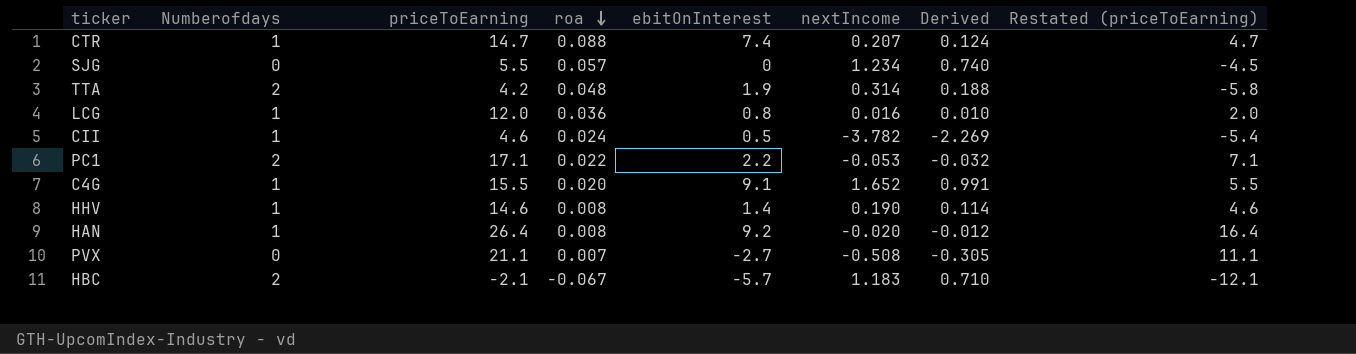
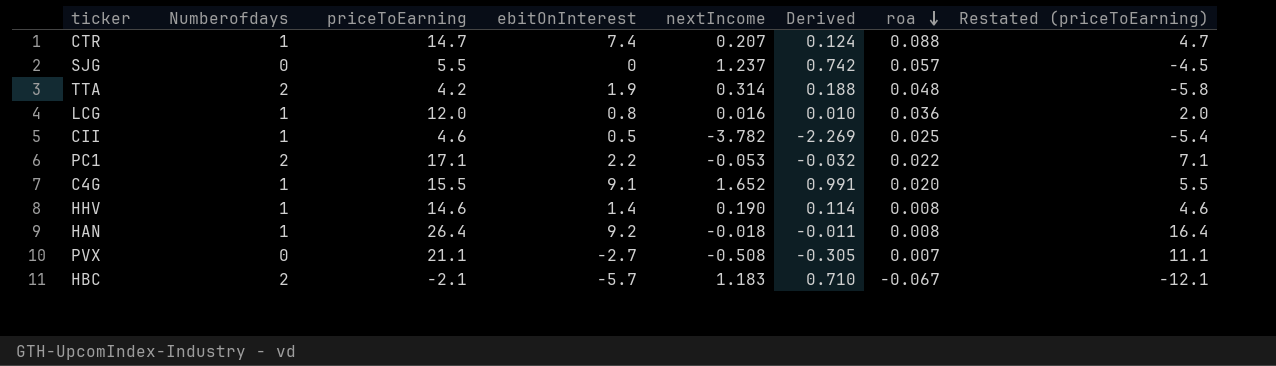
column roa | position: 4 -> 7
SJG | nextIncome: 1.234 -> 1.237
SJG | Derived: 0.740 -> 0.742
CII | roa: 0.024 -> 0.025
HAN | nextIncome: -0.020 -> -0.018
HAN | Derived: -0.012 -> -0.011

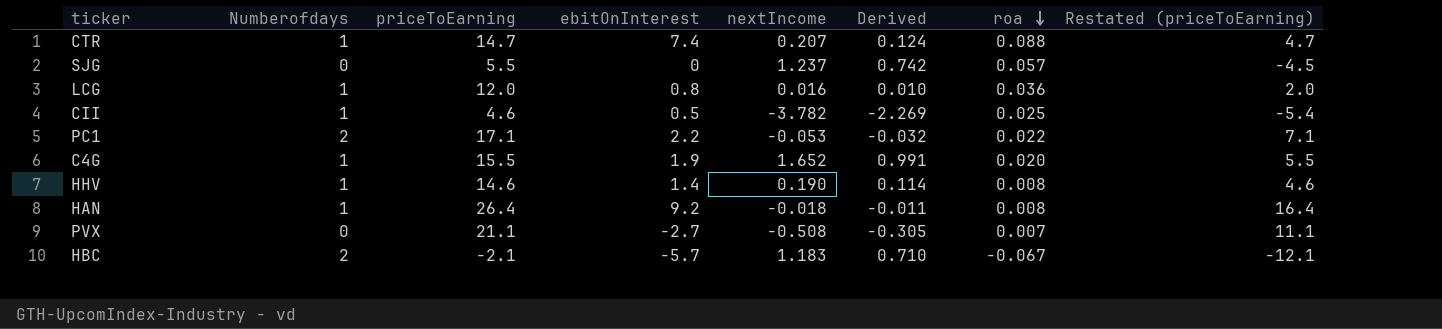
row TTA: 2 | 4.2 | 1.9 | 0.314 | 0.188 | 0.048 | -5.8 -> none
C4G | ebitOnInterest: 9.1 -> 1.9

